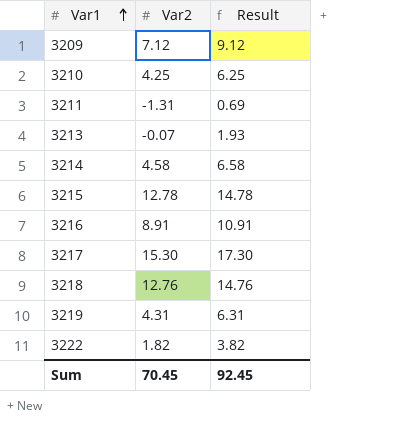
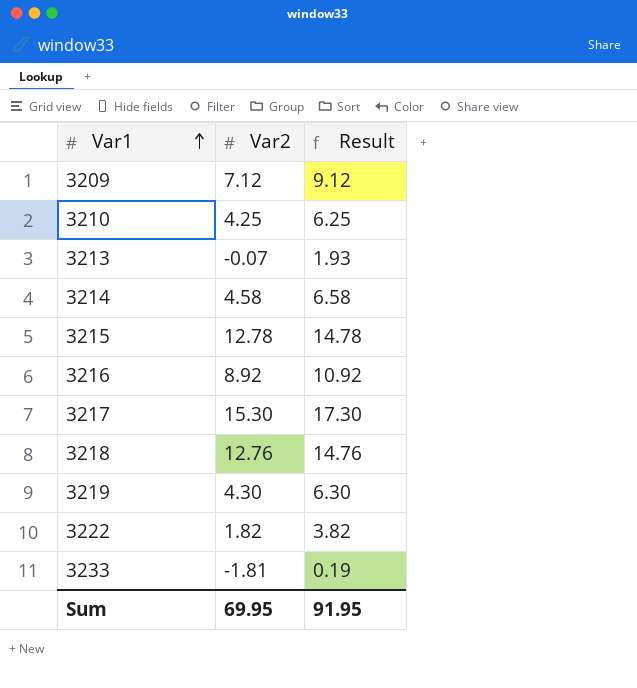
row 3211: -1.31 | 0.69 -> none
3216 | Var2: 8.91 -> 8.92
3216 | Result: 10.91 -> 10.92
3219 | Var2: 4.31 -> 4.30
3219 | Result: 6.31 -> 6.30
row 3233: none -> -1.81 | 0.19
Sum | Var2: 70.45 -> 69.95
Sum | Result: 92.45 -> 91.95

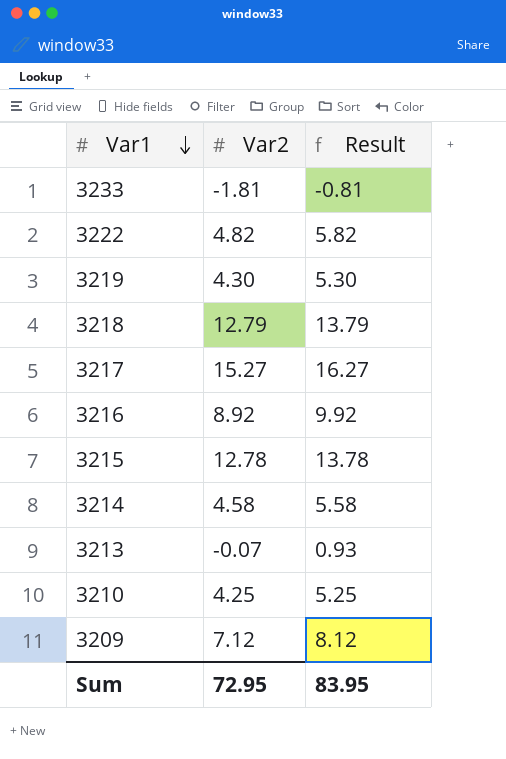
row order: Var1 ascending -> Var1 descending
column Result | formula: [Var2] + 2 -> [Var2] + 1
3222 | Var2: 1.82 -> 4.82
3218 | Var2: 12.76 -> 12.79
3217 | Var2: 15.30 -> 15.27
Sum | Var2: 69.95 -> 72.95
Sum | Result: 91.95 -> 83.95

